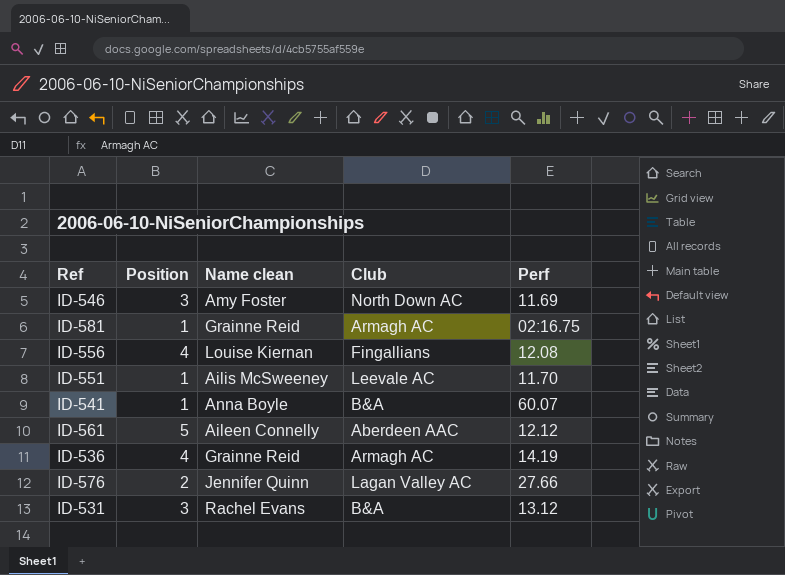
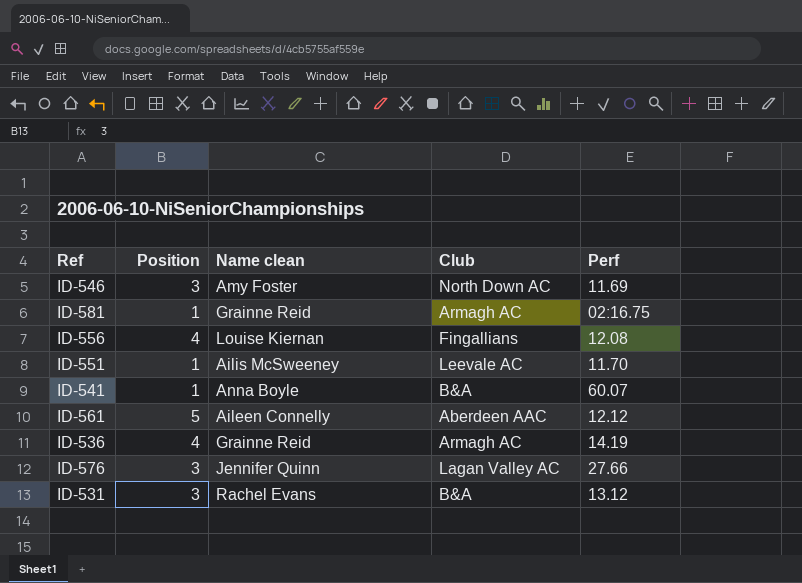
ID-576 | Position: 2 -> 3

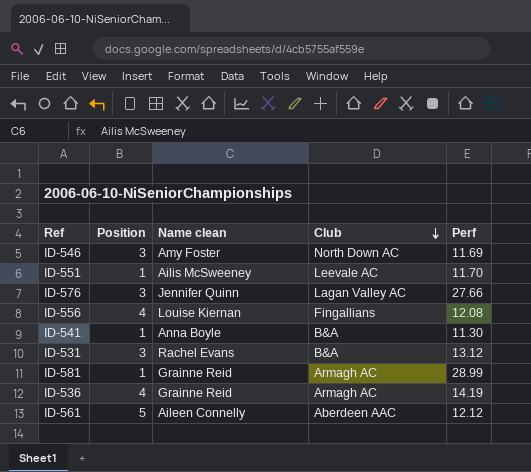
row order: none -> Club descending
ID-541 | Perf: 60.07 -> 11.30
ID-581 | Perf: 02:16.75 -> 28.99

